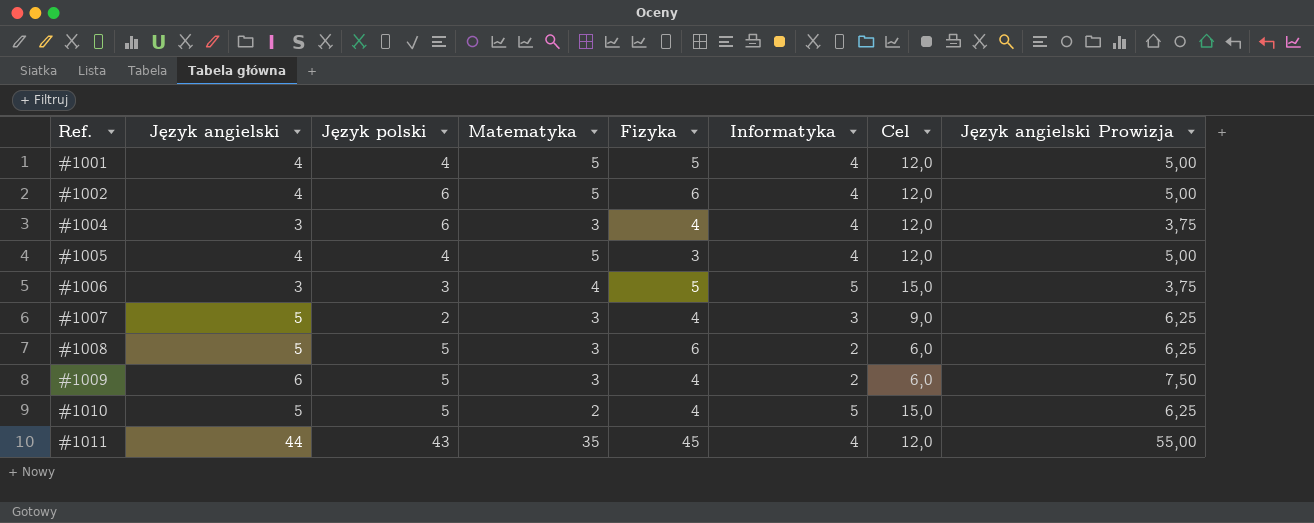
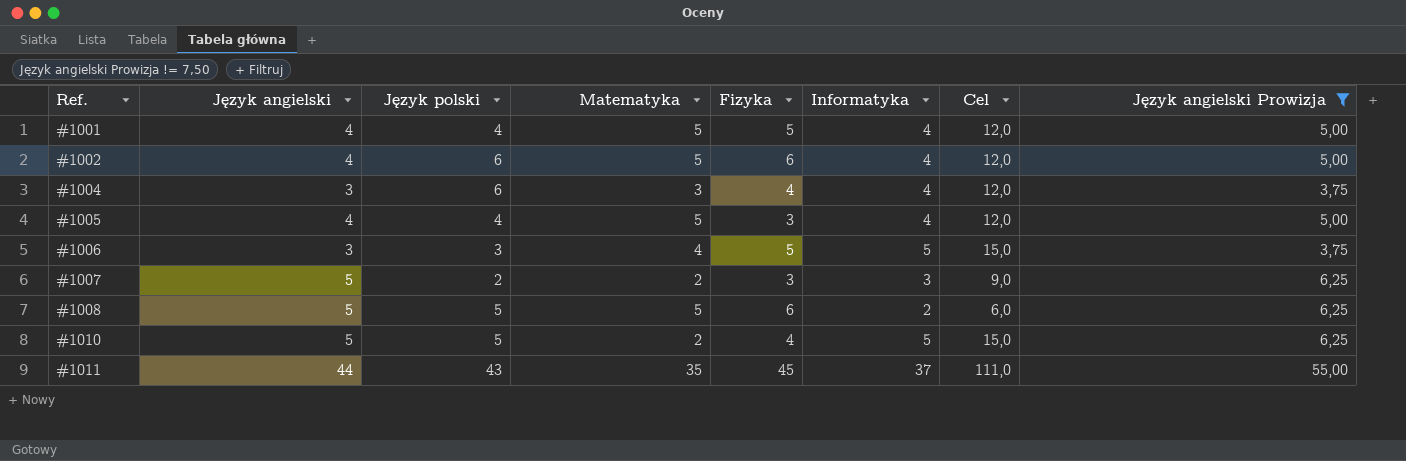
filter: none -> Język angielski Prowizja != 7,50
#1007 | Matematyka: 3 -> 2
#1007 | Fizyka: 4 -> 3
#1008 | Matematyka: 3 -> 5
#1011 | Informatyka: 4 -> 37
#1011 | Cel: 12,0 -> 111,0

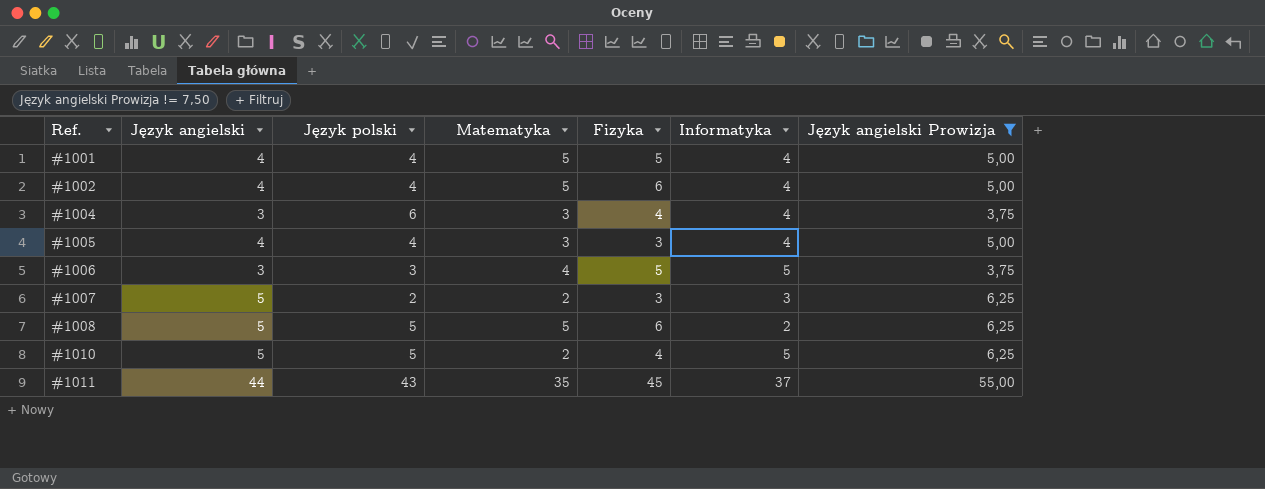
column Cel | formula: [Informatyka] * 3 -> none
#1002 | Język polski: 6 -> 4
#1005 | Matematyka: 5 -> 3

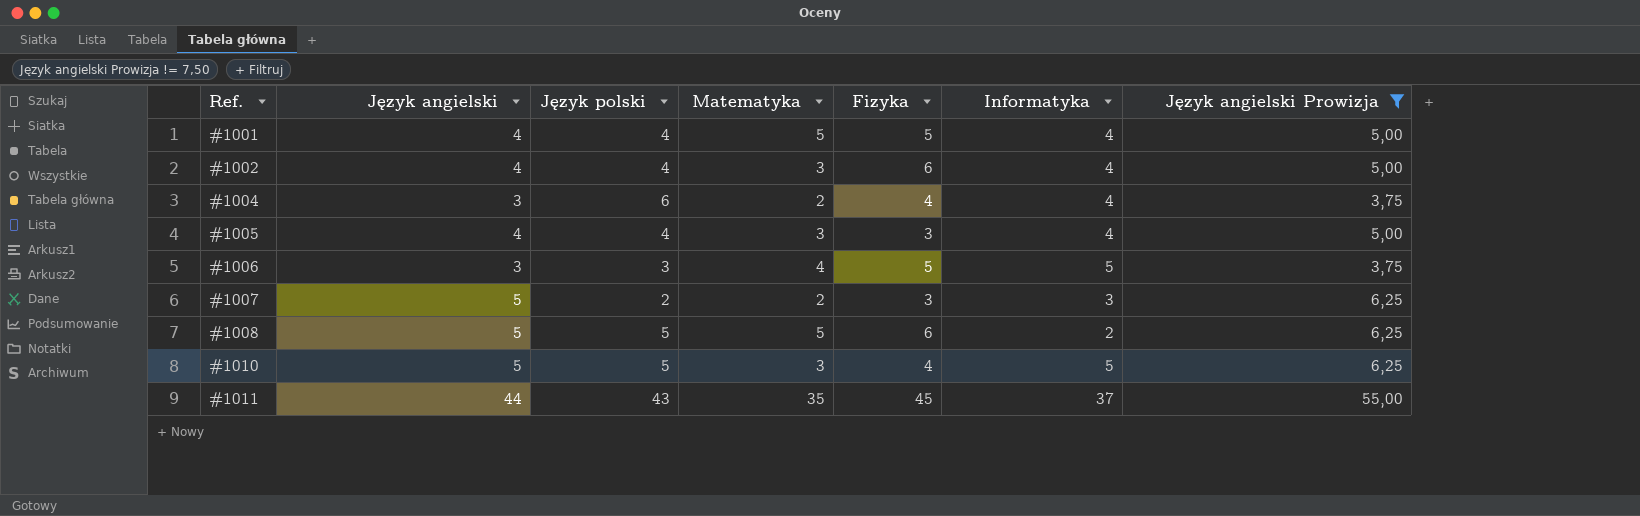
#1002 | Matematyka: 5 -> 3
#1004 | Matematyka: 3 -> 2
#1010 | Matematyka: 2 -> 3

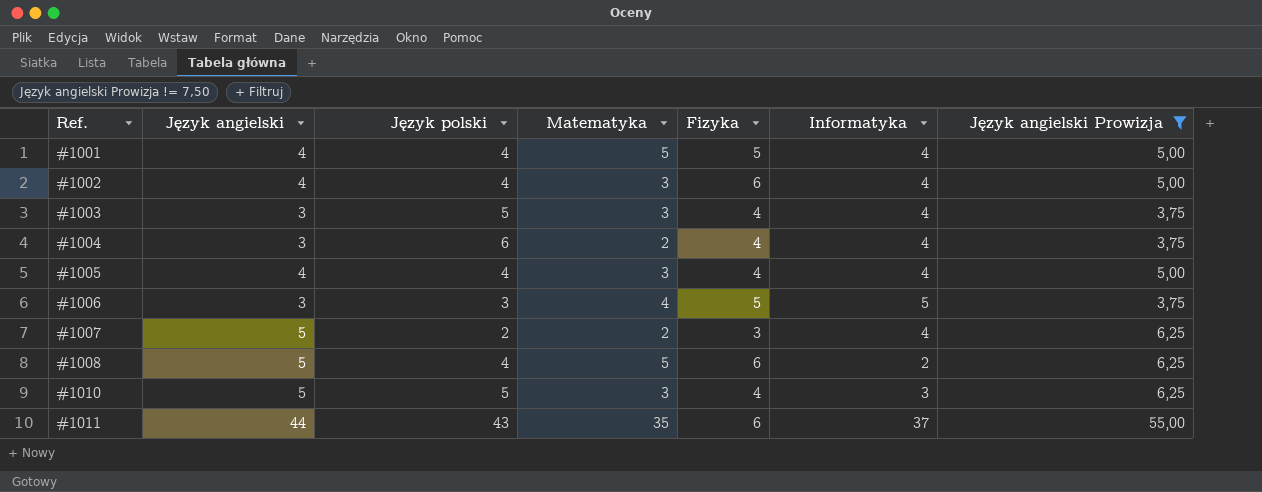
row #1003: none -> 3 | 5 | 3 | 4 | 4 | 3,75
#1005 | Fizyka: 3 -> 4
#1007 | Informatyka: 3 -> 4
#1008 | Język polski: 5 -> 4
#1010 | Informatyka: 5 -> 3
#1011 | Fizyka: 45 -> 6

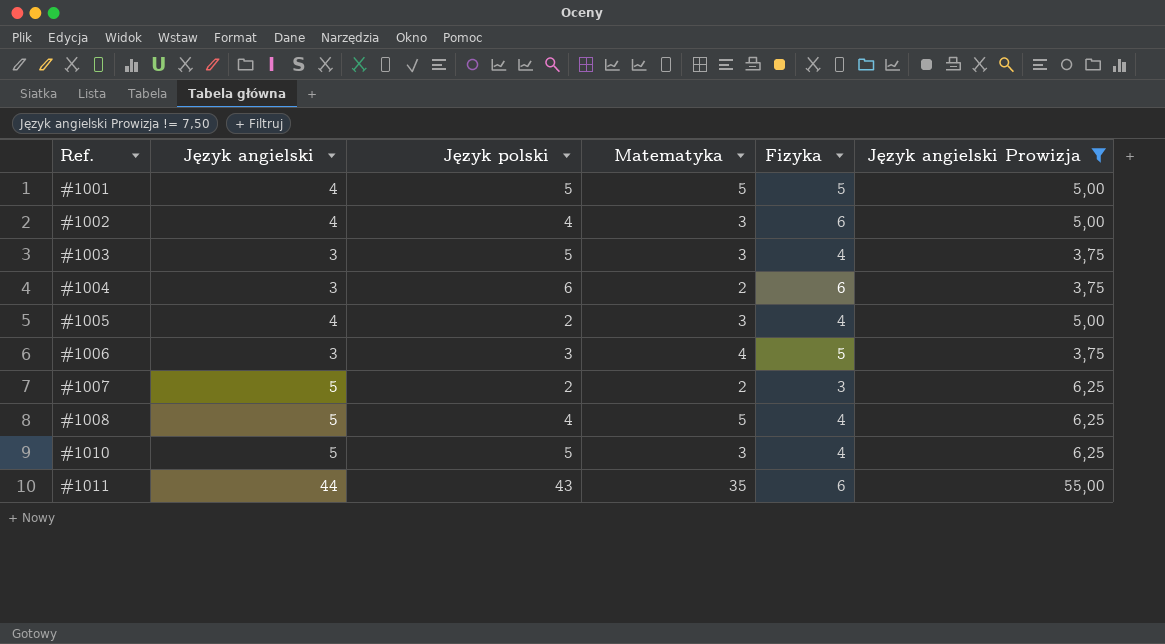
column Informatyka | position: 6 -> none
#1001 | Język polski: 4 -> 5
#1004 | Fizyka: 4 -> 6
#1005 | Język polski: 4 -> 2
#1008 | Fizyka: 6 -> 4

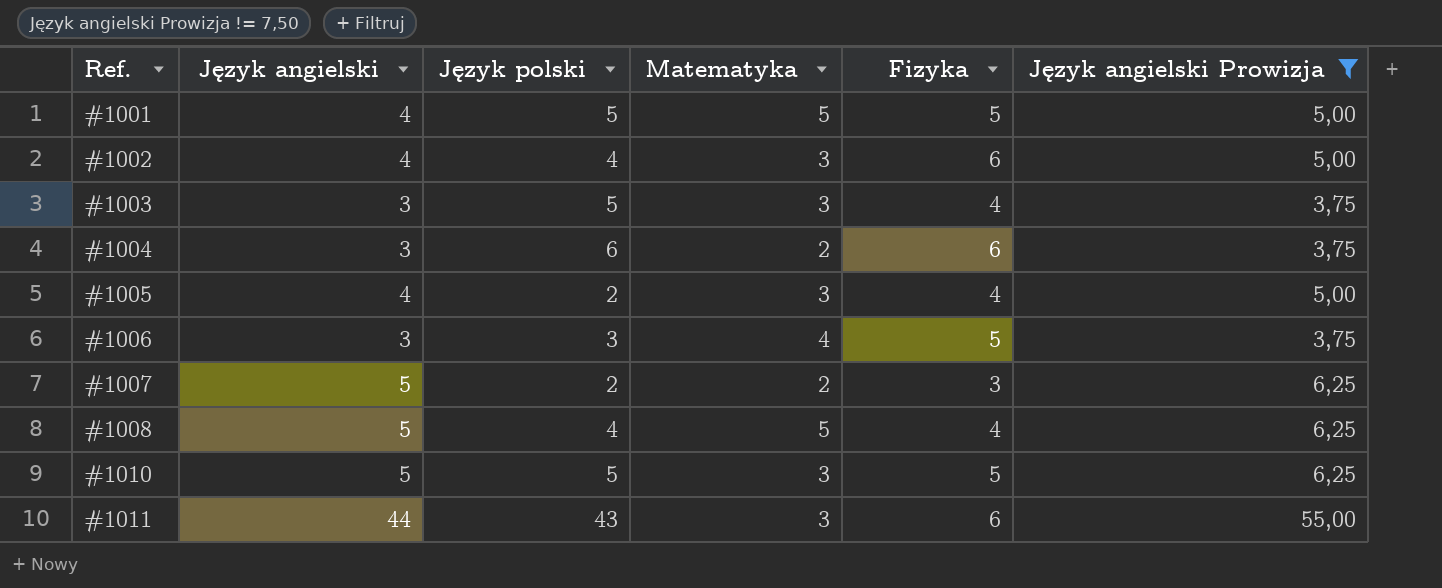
#1010 | Fizyka: 4 -> 5
#1011 | Matematyka: 35 -> 3

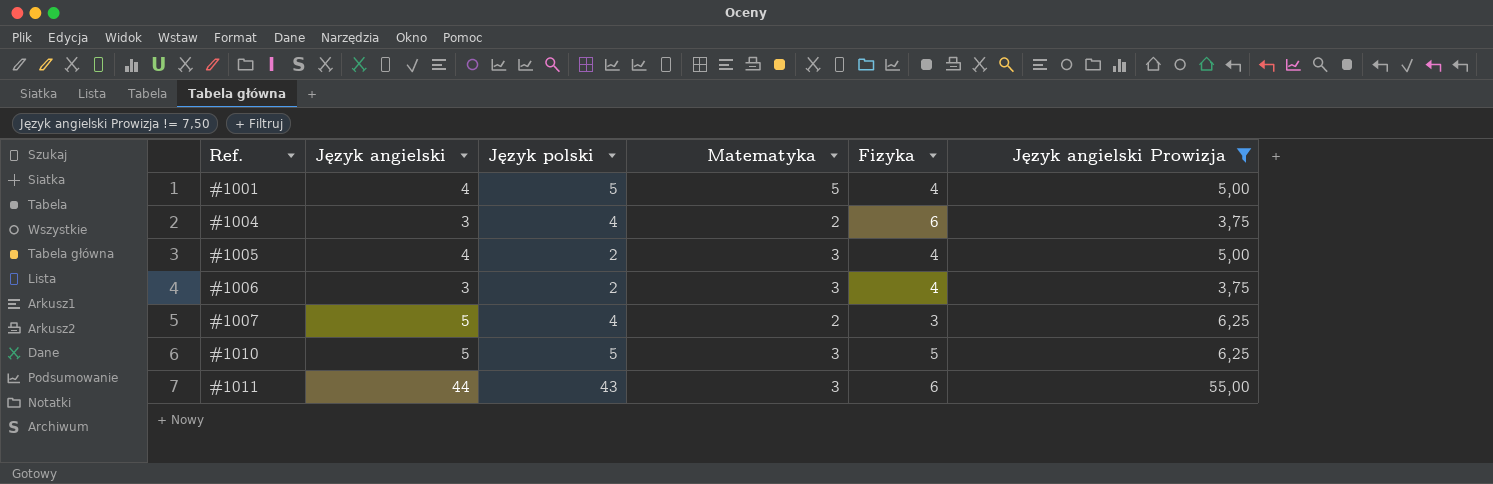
row #1002: 4 | 4 | 3 | 6 | 5,00 -> none
row #1003: 3 | 5 | 3 | 4 | 3,75 -> none
row #1008: 5 | 4 | 5 | 4 | 6,25 -> none
#1001 | Fizyka: 5 -> 4
#1004 | Język polski: 6 -> 4
#1006 | Język polski: 3 -> 2
#1006 | Matematyka: 4 -> 3
#1006 | Fizyka: 5 -> 4
#1007 | Język polski: 2 -> 4

